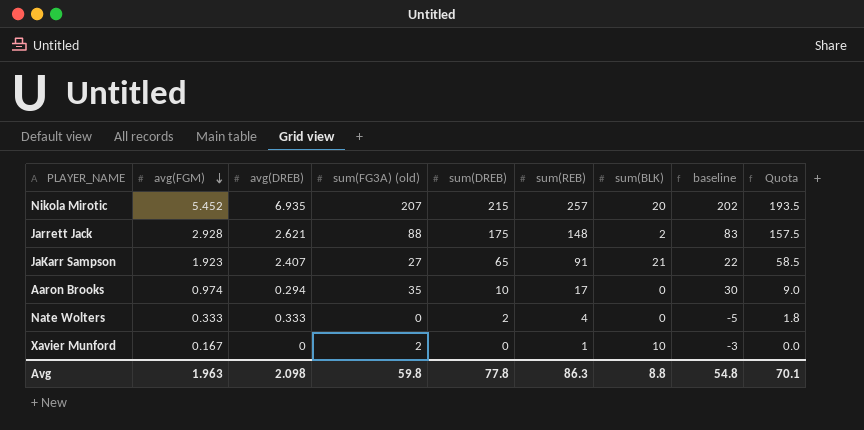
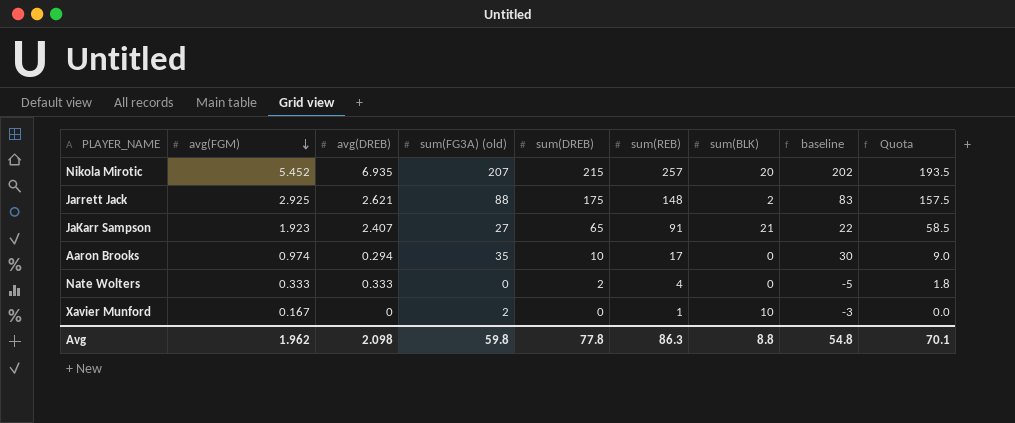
Jarrett Jack | avg(FGM): 2.928 -> 2.925
Avg | avg(FGM): 1.963 -> 1.962

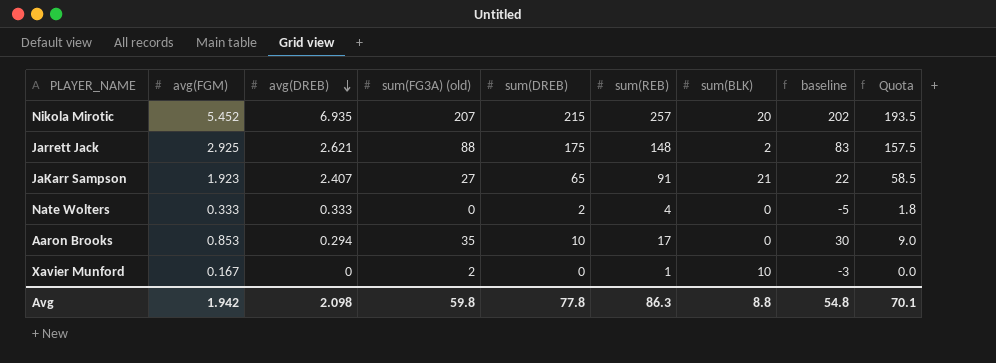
row order: avg(FGM) descending -> avg(DREB) descending
Aaron Brooks | avg(FGM): 0.974 -> 0.853
Avg | avg(FGM): 1.962 -> 1.942

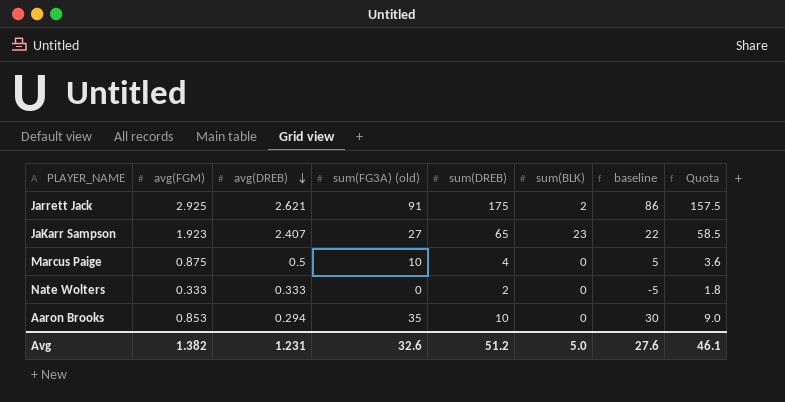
column sum(REB) | position: 6 -> none
row Nikola Mirotic: 5.452 | 6.935 | 207 | 215 | 257 | 20 | 202 | 193.5 -> none
row Xavier Munford: 0.167 | 0 | 2 | 0 | 1 | 10 | -3 | 0.0 -> none
Jarrett Jack | sum(FG3A) (old): 88 -> 91
Jarrett Jack | baseline: 83 -> 86
JaKarr Sampson | sum(BLK): 21 -> 23
row Marcus Paige: none -> 0.875 | 0.5 | 10 | 4 | 0 | 5 | 3.6
Avg | avg(FGM): 1.942 -> 1.382
Avg | avg(DREB): 2.098 -> 1.231
Avg | sum(FG3A) (old): 59.8 -> 32.6
Avg | sum(DREB): 77.8 -> 51.2
Avg | sum(BLK): 8.8 -> 5.0
Avg | baseline: 54.8 -> 27.6
Avg | Quota: 70.1 -> 46.1

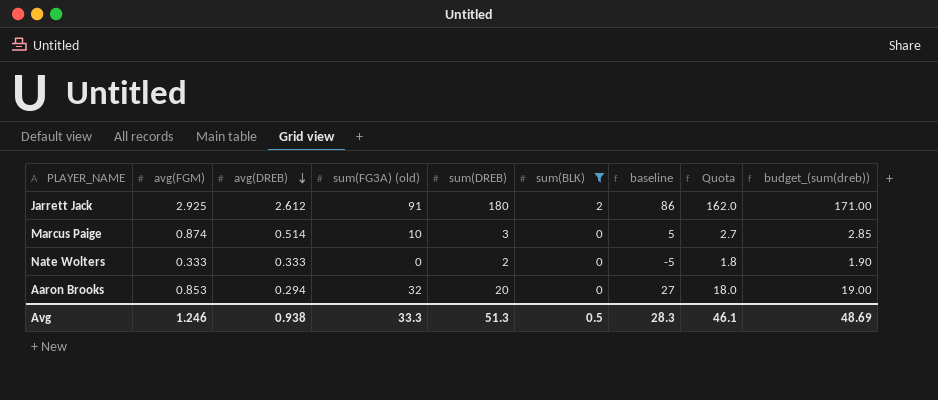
filter: none -> sum(BLK) != 23
column budget_(sum(dreb)) | formula: none -> [sum(DREB)] * 0.95
Jarrett Jack | avg(DREB): 2.621 -> 2.612
Jarrett Jack | sum(DREB): 175 -> 180
Jarrett Jack | Quota: 157.5 -> 162.0
Marcus Paige | avg(FGM): 0.875 -> 0.874
Marcus Paige | avg(DREB): 0.5 -> 0.514
Marcus Paige | sum(DREB): 4 -> 3
Marcus Paige | Quota: 3.6 -> 2.7
Aaron Brooks | sum(FG3A) (old): 35 -> 32
Aaron Brooks | sum(DREB): 10 -> 20
Aaron Brooks | baseline: 30 -> 27
Aaron Brooks | Quota: 9.0 -> 18.0
Avg | avg(FGM): 1.382 -> 1.246
Avg | avg(DREB): 1.231 -> 0.938
Avg | sum(FG3A) (old): 32.6 -> 33.3
Avg | sum(DREB): 51.2 -> 51.3
Avg | sum(BLK): 5.0 -> 0.5
Avg | baseline: 27.6 -> 28.3

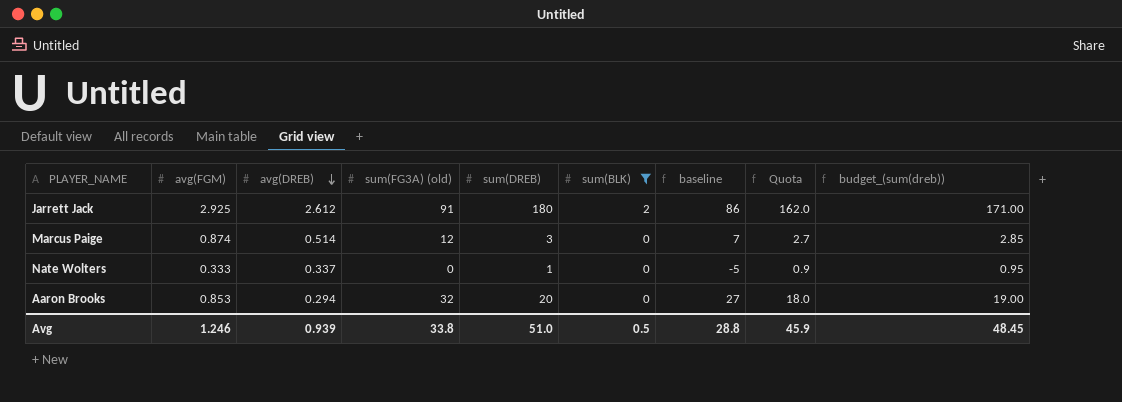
Marcus Paige | sum(FG3A) (old): 10 -> 12
Marcus Paige | baseline: 5 -> 7
Nate Wolters | avg(DREB): 0.333 -> 0.337
Nate Wolters | sum(DREB): 2 -> 1
Nate Wolters | Quota: 1.8 -> 0.9
Nate Wolters | budget_(sum(dreb)): 1.90 -> 0.95
Avg | avg(DREB): 0.938 -> 0.939
Avg | sum(FG3A) (old): 33.3 -> 33.8
Avg | sum(DREB): 51.3 -> 51.0
Avg | baseline: 28.3 -> 28.8
Avg | Quota: 46.1 -> 45.9
Avg | budget_(sum(dreb)): 48.69 -> 48.45

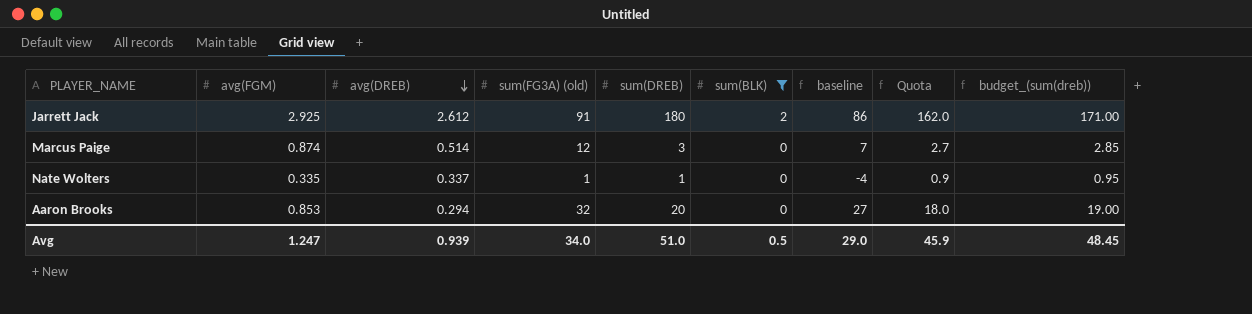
Nate Wolters | avg(FGM): 0.333 -> 0.335
Nate Wolters | sum(FG3A) (old): 0 -> 1
Nate Wolters | baseline: -5 -> -4
Avg | avg(FGM): 1.246 -> 1.247
Avg | sum(FG3A) (old): 33.8 -> 34.0
Avg | baseline: 28.8 -> 29.0

